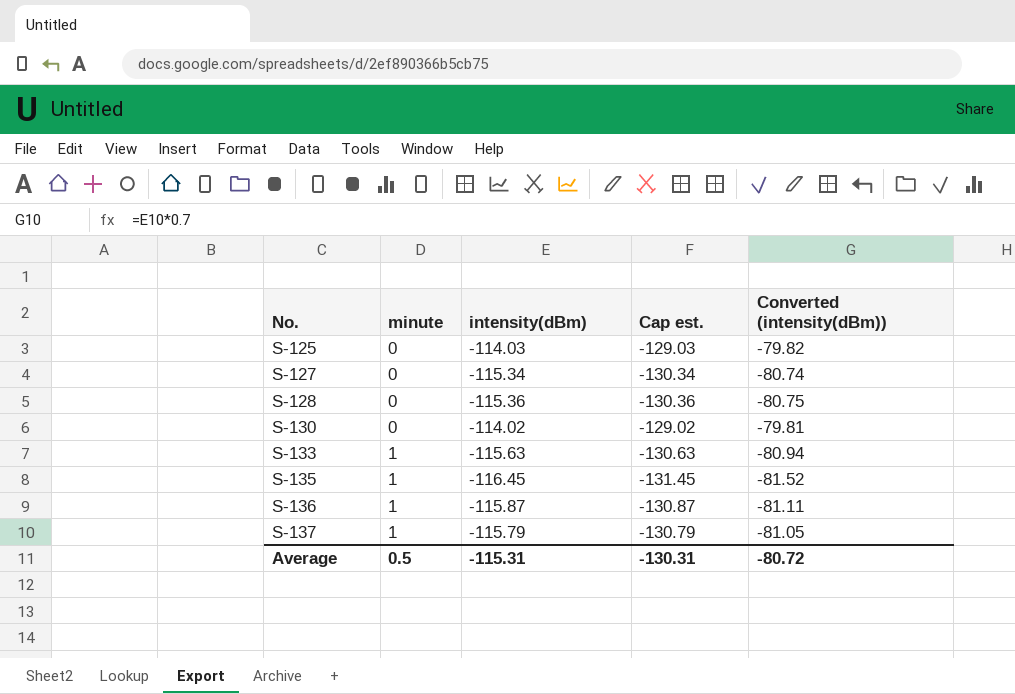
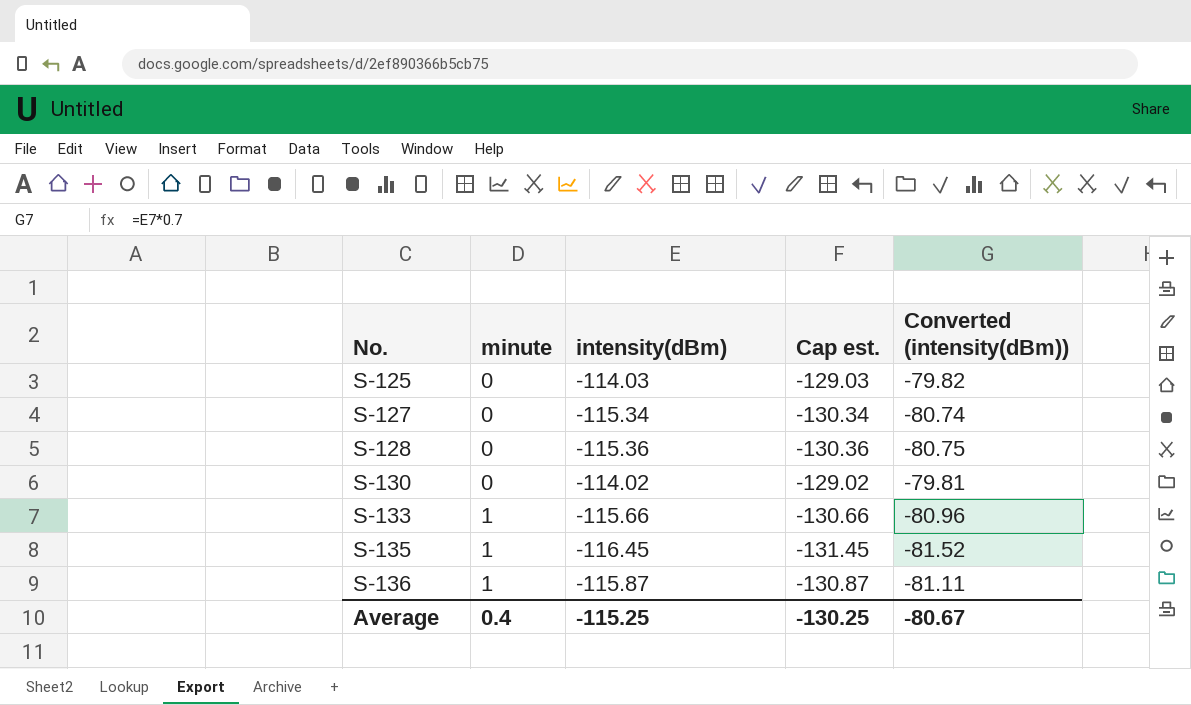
row S-137: 1 | -115.79 | -130.79 | -81.05 -> none
S-133 | intensity(dBm): -115.63 -> -115.66
S-133 | Cap est.: -130.63 -> -130.66
S-133 | Converted (intensity(dBm)): -80.94 -> -80.96
Average | minute: 0.5 -> 0.4
Average | intensity(dBm): -115.31 -> -115.25
Average | Cap est.: -130.31 -> -130.25
Average | Converted (intensity(dBm)): -80.72 -> -80.67

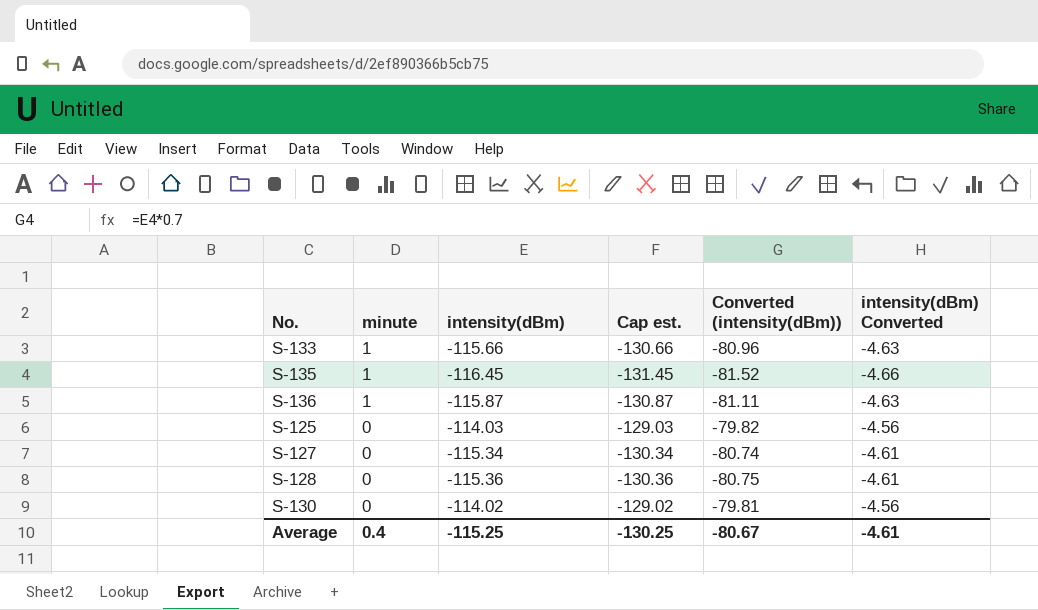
row order: No. ascending -> minute descending
column intensity(dBm) Converted | formula: none -> [intensity(dBm)] * 0.04

